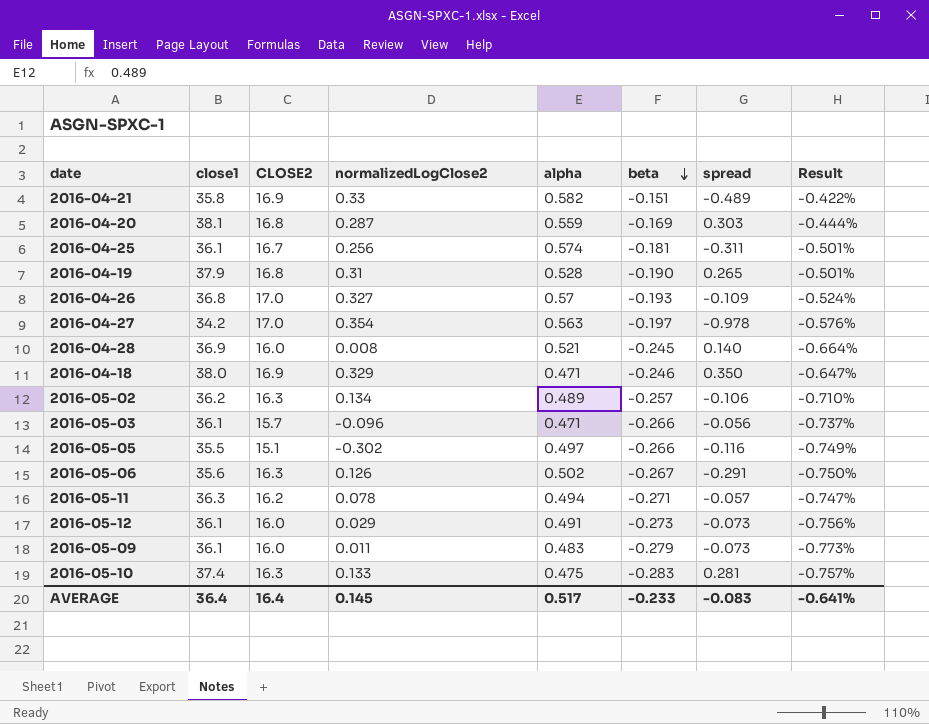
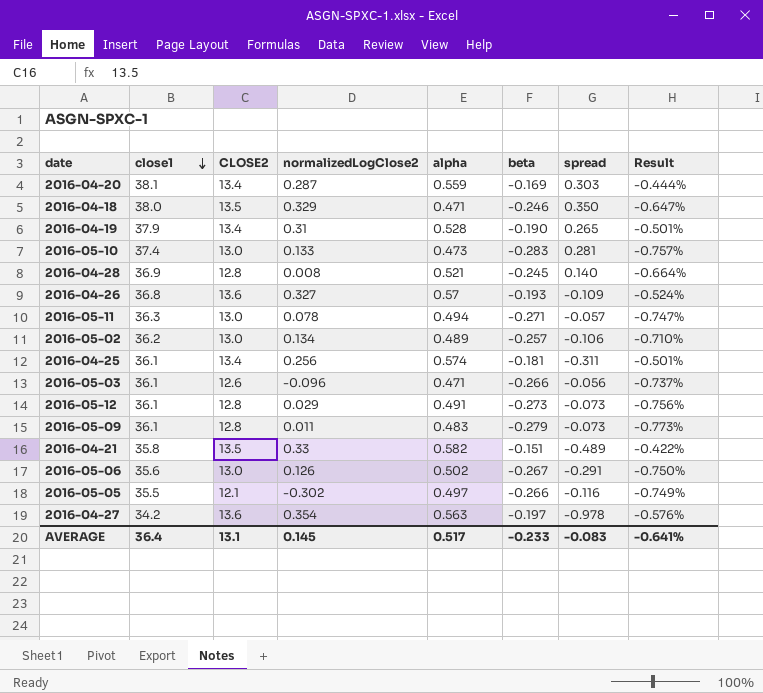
row order: beta descending -> close1 descending
2016-04-20 | CLOSE2: 16.8 -> 13.4
2016-04-18 | CLOSE2: 16.9 -> 13.5
2016-04-19 | CLOSE2: 16.8 -> 13.4
2016-05-10 | CLOSE2: 16.3 -> 13.0
2016-05-10 | alpha: 0.475 -> 0.473
2016-04-28 | CLOSE2: 16.0 -> 12.8
2016-04-26 | CLOSE2: 17.0 -> 13.6
2016-05-11 | CLOSE2: 16.2 -> 13.0
2016-05-02 | CLOSE2: 16.3 -> 13.0
2016-04-25 | CLOSE2: 16.7 -> 13.4
2016-05-03 | CLOSE2: 15.7 -> 12.6
2016-05-12 | CLOSE2: 16.0 -> 12.8
2016-05-09 | CLOSE2: 16.0 -> 12.8
2016-04-21 | CLOSE2: 16.9 -> 13.5
2016-05-06 | CLOSE2: 16.3 -> 13.0
2016-05-05 | CLOSE2: 15.1 -> 12.1
2016-04-27 | CLOSE2: 17.0 -> 13.6
AVERAGE | CLOSE2: 16.4 -> 13.1

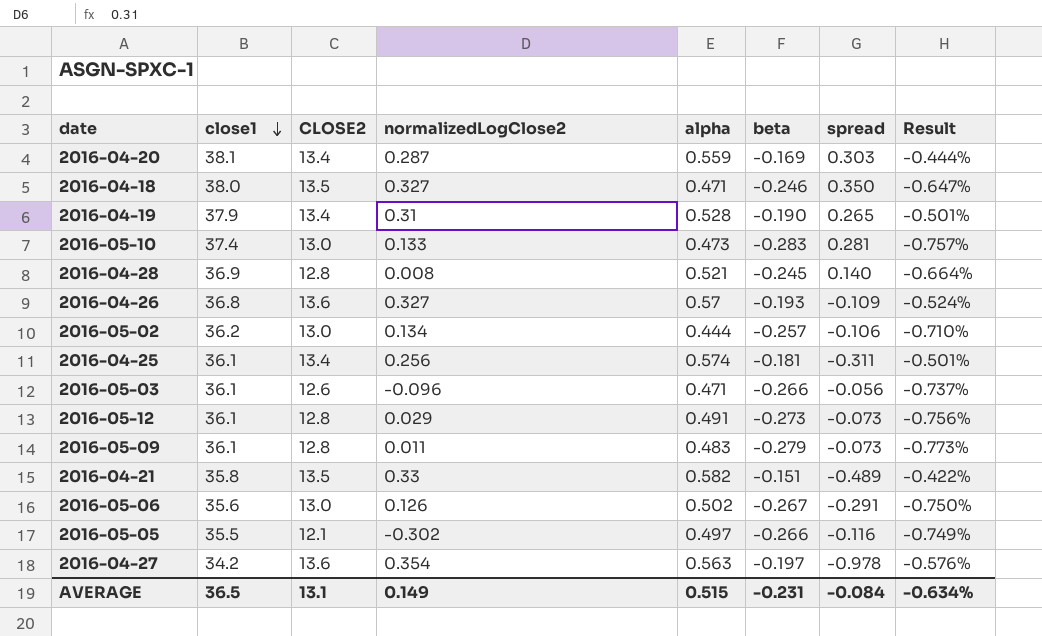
row 2016-05-11: 36.3 | 13.0 | 0.078 | 0.494 | -0.271 | -0.057 | -0.747% -> none
2016-04-18 | normalizedLogClose2: 0.329 -> 0.327
2016-05-02 | alpha: 0.489 -> 0.444
AVERAGE | close1: 36.4 -> 36.5
AVERAGE | normalizedLogClose2: 0.145 -> 0.149
AVERAGE | alpha: 0.517 -> 0.515
AVERAGE | beta: -0.233 -> -0.231
AVERAGE | spread: -0.083 -> -0.084
AVERAGE | Result: -0.641% -> -0.634%

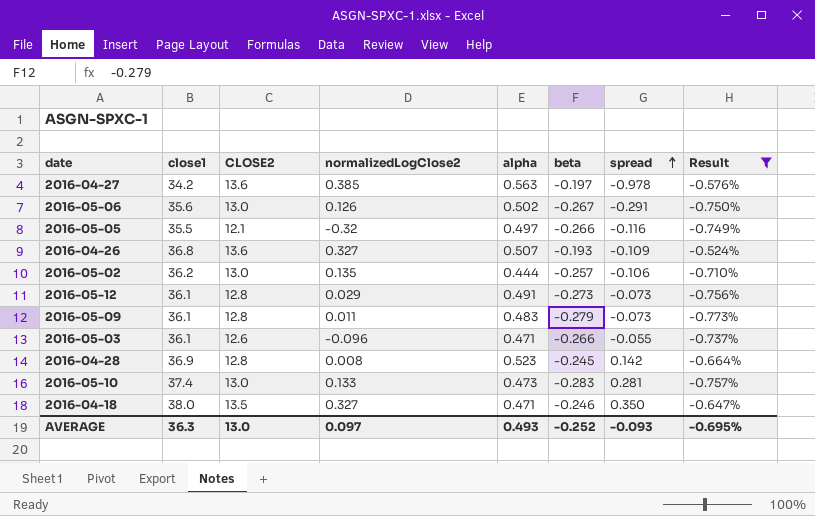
filter: none -> Result <= -0.524%
row order: close1 descending -> spread ascending
2016-04-27 | normalizedLogClose2: 0.354 -> 0.385
2016-05-05 | normalizedLogClose2: -0.302 -> -0.32
2016-04-26 | alpha: 0.57 -> 0.507
2016-05-02 | normalizedLogClose2: 0.134 -> 0.135
2016-05-03 | spread: -0.056 -> -0.055
2016-04-28 | alpha: 0.521 -> 0.523
2016-04-28 | spread: 0.140 -> 0.142
AVERAGE | close1: 36.5 -> 36.3
AVERAGE | CLOSE2: 13.1 -> 13.0
AVERAGE | normalizedLogClose2: 0.149 -> 0.097
AVERAGE | alpha: 0.515 -> 0.493
AVERAGE | beta: -0.231 -> -0.252
AVERAGE | spread: -0.084 -> -0.093
AVERAGE | Result: -0.634% -> -0.695%

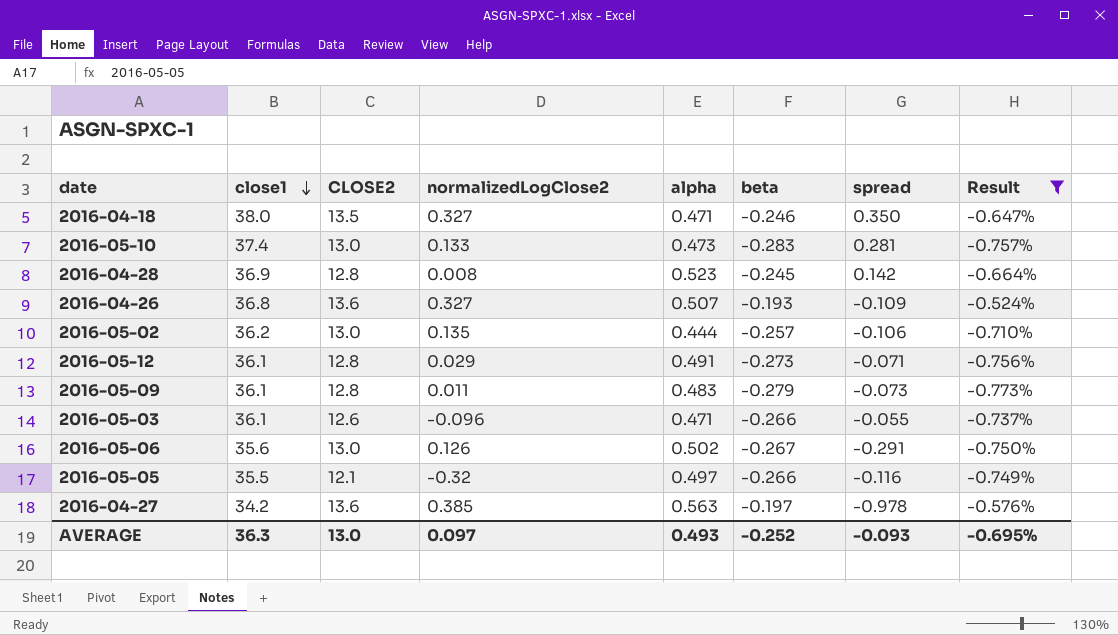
row order: spread ascending -> close1 descending
2016-05-12 | spread: -0.073 -> -0.071

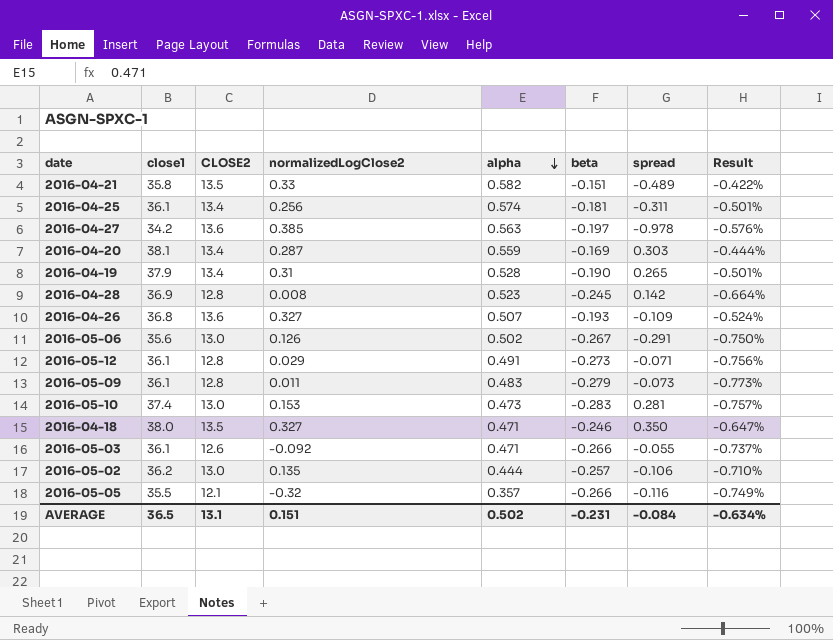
filter: Result <= -0.524% -> none
row order: close1 descending -> alpha descending
2016-05-10 | normalizedLogClose2: 0.133 -> 0.153
2016-05-03 | normalizedLogClose2: -0.096 -> -0.092
2016-05-05 | alpha: 0.497 -> 0.357
AVERAGE | close1: 36.3 -> 36.5
AVERAGE | CLOSE2: 13.0 -> 13.1
AVERAGE | normalizedLogClose2: 0.097 -> 0.151
AVERAGE | alpha: 0.493 -> 0.502
AVERAGE | beta: -0.252 -> -0.231
AVERAGE | spread: -0.093 -> -0.084
AVERAGE | Result: -0.695% -> -0.634%

